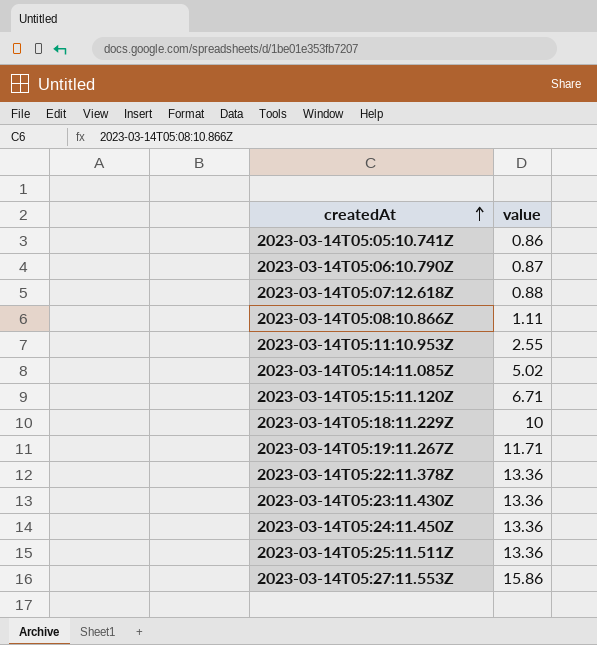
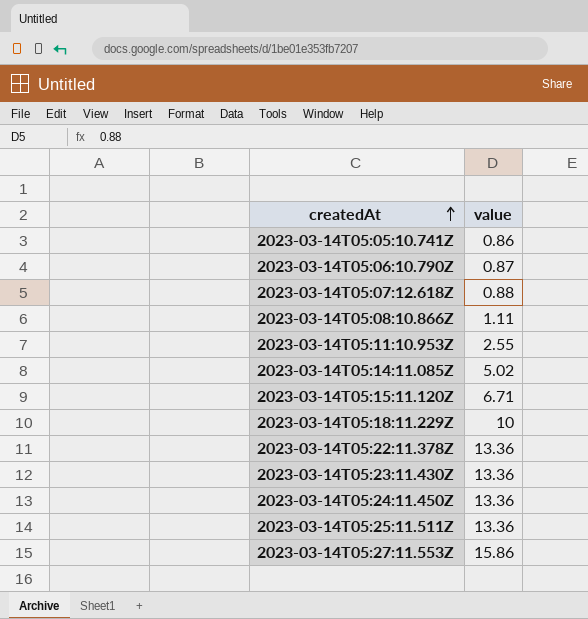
row 2023-03-14T05:19:11.267Z: 11.71 -> none

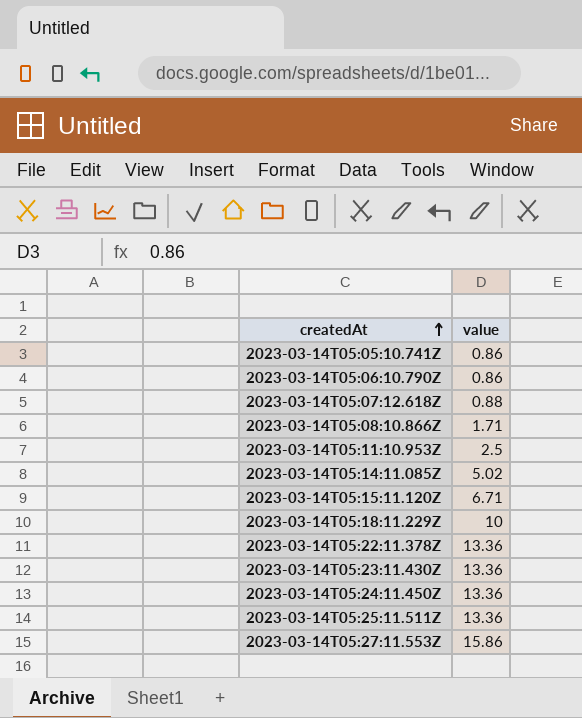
2023-03-14T05:06:10.790Z | value: 0.87 -> 0.86
2023-03-14T05:08:10.866Z | value: 1.11 -> 1.71
2023-03-14T05:11:10.953Z | value: 2.55 -> 2.5

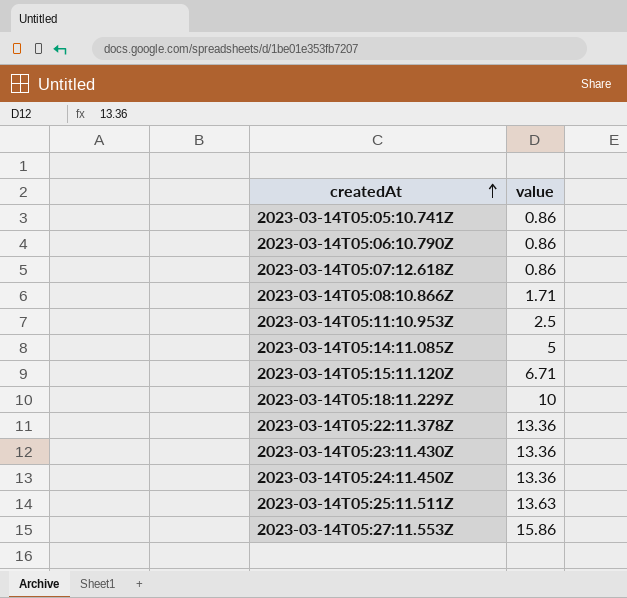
2023-03-14T05:07:12.618Z | value: 0.88 -> 0.86
2023-03-14T05:14:11.085Z | value: 5.02 -> 5
2023-03-14T05:25:11.511Z | value: 13.36 -> 13.63

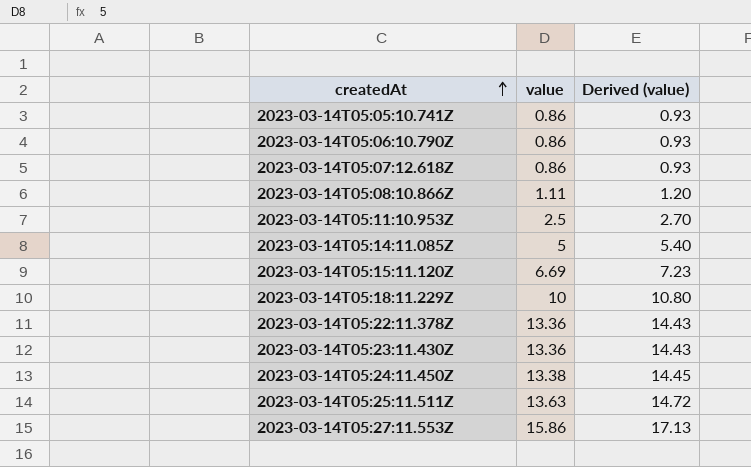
column Derived (value) | formula: none -> [value] * 1.08
2023-03-14T05:08:10.866Z | value: 1.71 -> 1.11
2023-03-14T05:15:11.120Z | value: 6.71 -> 6.69
2023-03-14T05:24:11.450Z | value: 13.36 -> 13.38

